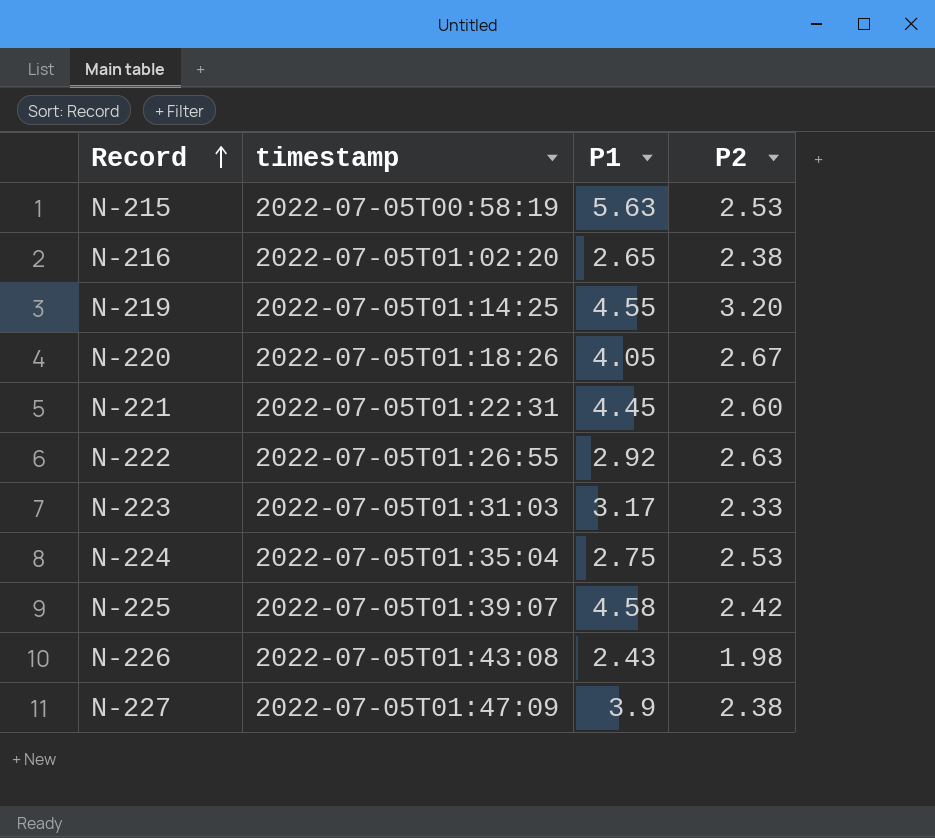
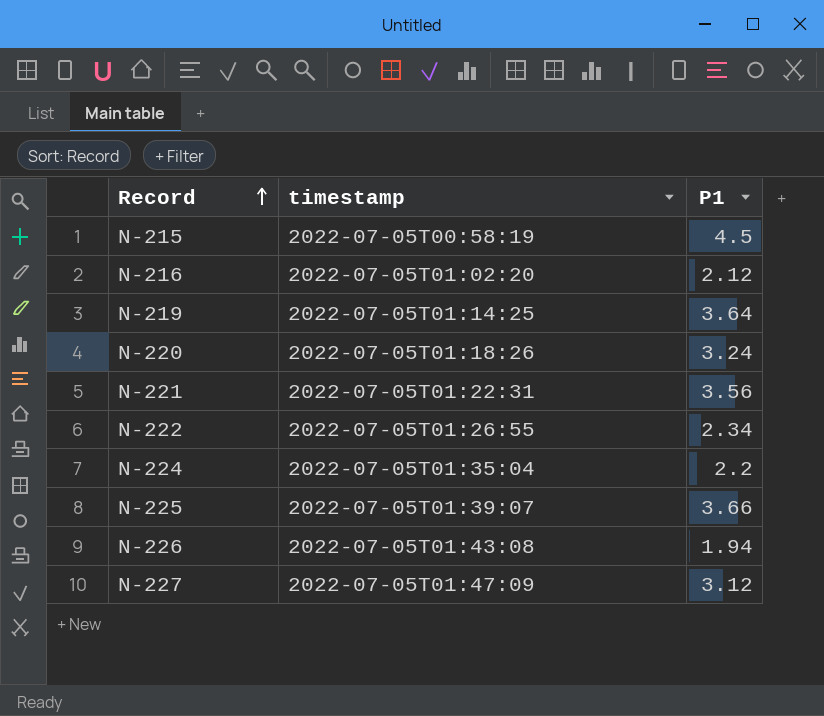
column P2 | position: 4 -> none
row N-223: 2022-07-05T01:31:03 | 3.17 | 2.33 -> none
N-215 | P1: 5.63 -> 4.5
N-216 | P1: 2.65 -> 2.12
N-219 | P1: 4.55 -> 3.64
N-220 | P1: 4.05 -> 3.24
N-221 | P1: 4.45 -> 3.56
N-222 | P1: 2.92 -> 2.34
N-224 | P1: 2.75 -> 2.2
N-225 | P1: 4.58 -> 3.66
N-226 | P1: 2.43 -> 1.94
N-227 | P1: 3.9 -> 3.12

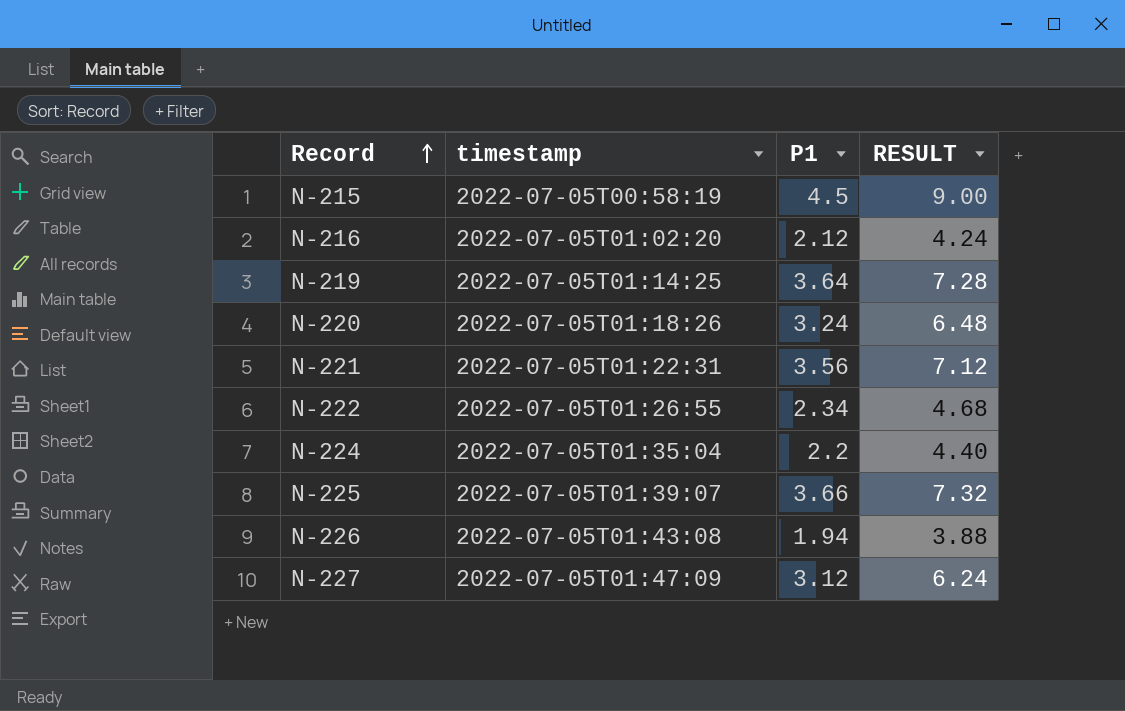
column RESULT | formula: none -> [P1] * 2

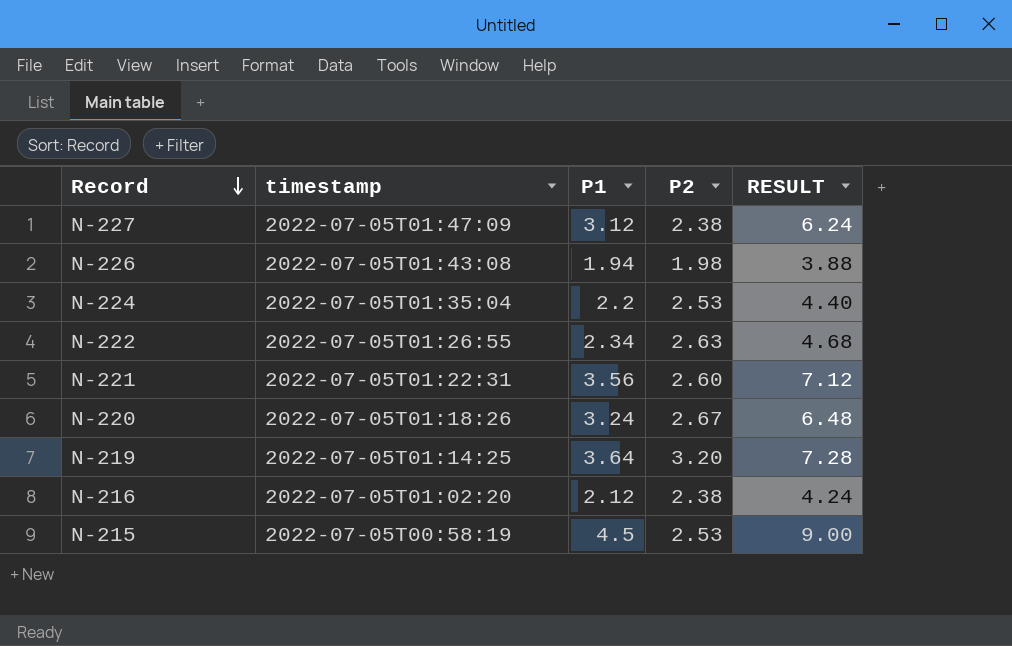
row order: Record ascending -> Record descending
column P2 | position: none -> 4
row N-225: 2022-07-05T01:39:07 | 3.66 | 7.32 -> none

